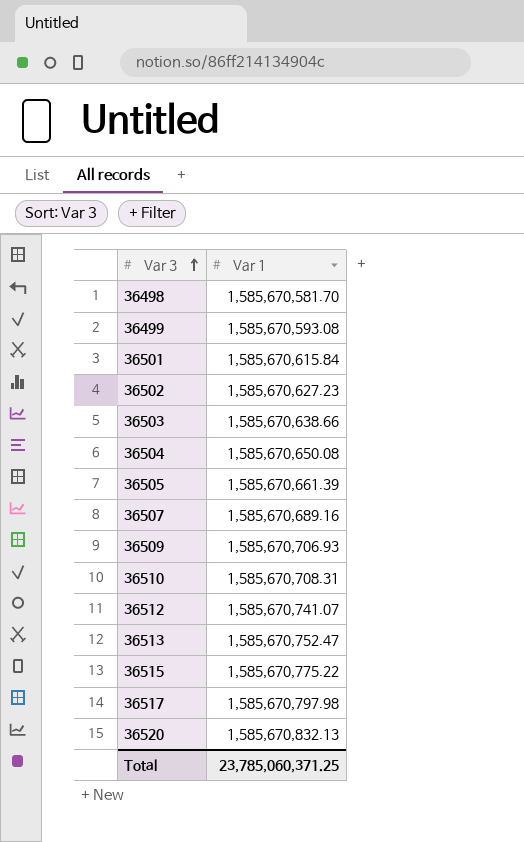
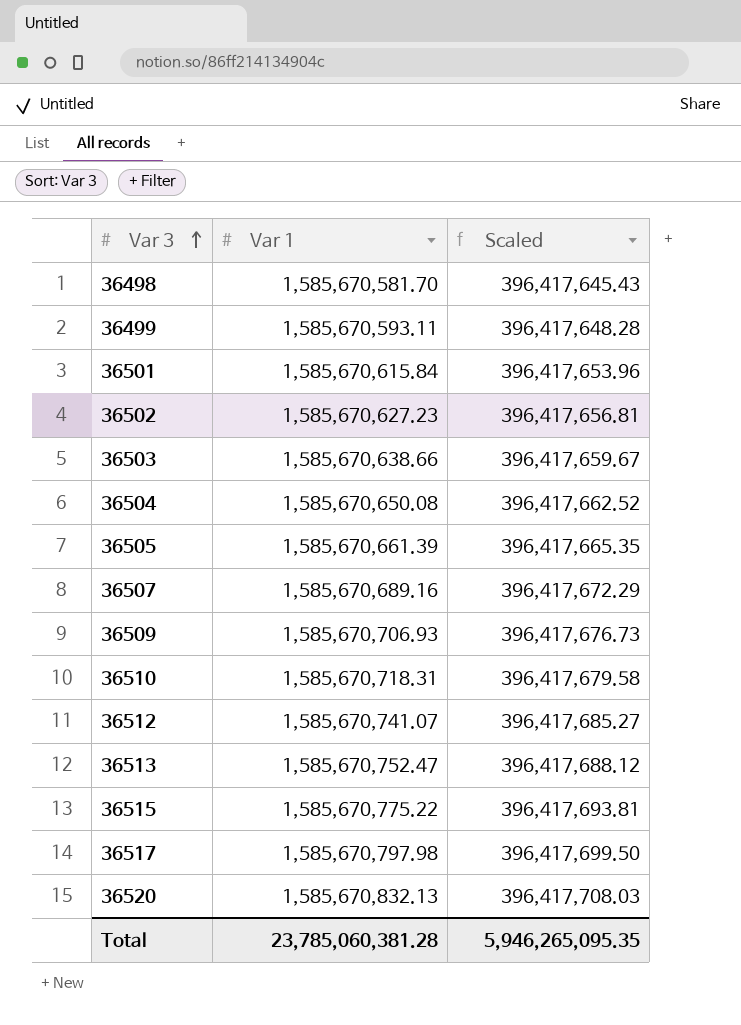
column Scaled | formula: none -> [Var 1] * 0.25
36499 | Var 1: 1,585,670,593.08 -> 1,585,670,593.11
36510 | Var 1: 1,585,670,708.31 -> 1,585,670,718.31
Total | Var 1: 23,785,060,371.25 -> 23,785,060,381.28

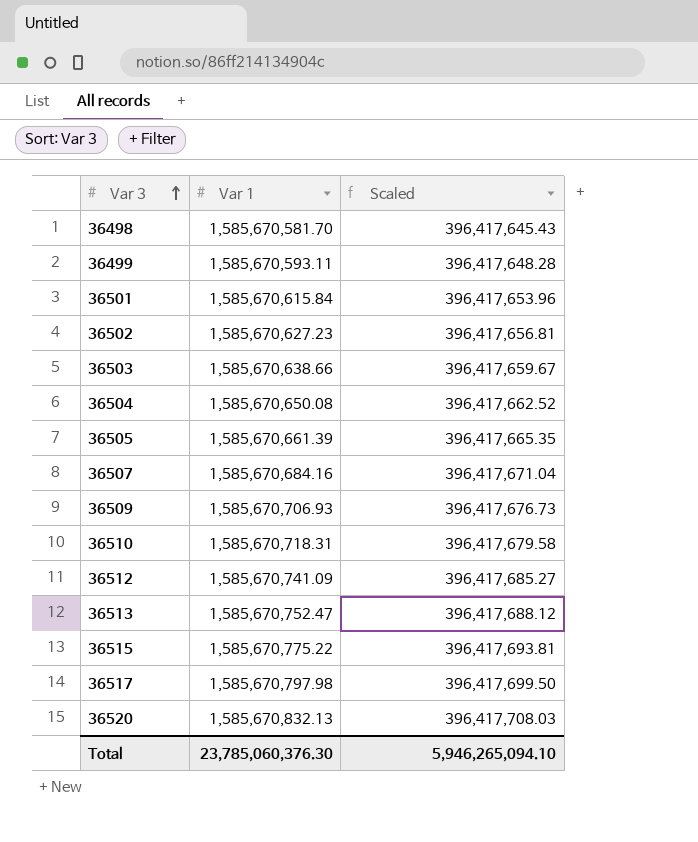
36507 | Var 1: 1,585,670,689.16 -> 1,585,670,684.16
36507 | Scaled: 396,417,672.29 -> 396,417,671.04
36512 | Var 1: 1,585,670,741.07 -> 1,585,670,741.09
Total | Var 1: 23,785,060,381.28 -> 23,785,060,376.30
Total | Scaled: 5,946,265,095.35 -> 5,946,265,094.10

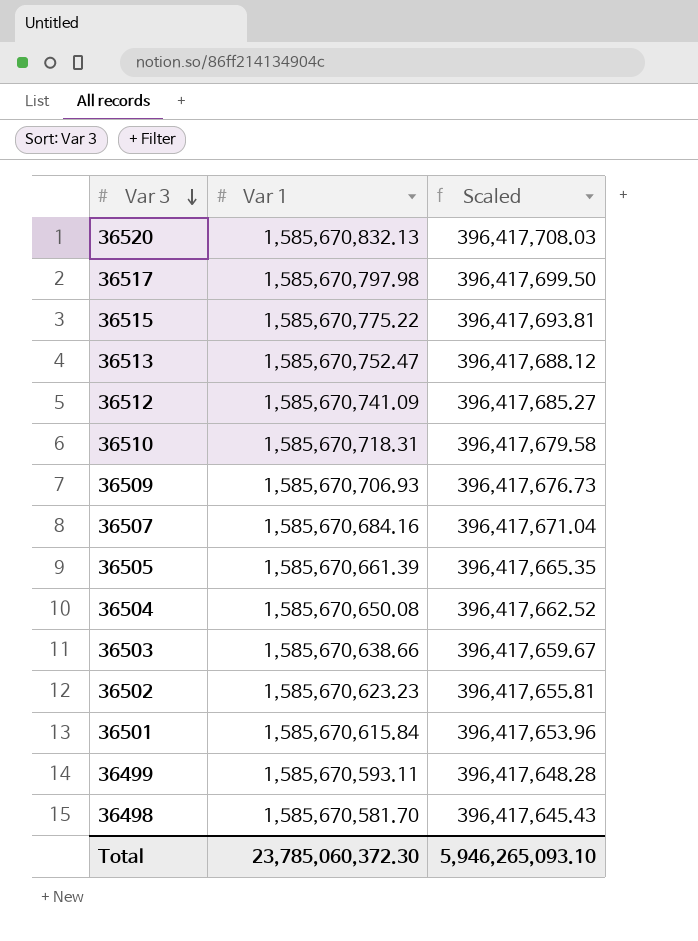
row order: Var 3 ascending -> Var 3 descending
36502 | Var 1: 1,585,670,627.23 -> 1,585,670,623.23
36502 | Scaled: 396,417,656.81 -> 396,417,655.81
Total | Var 1: 23,785,060,376.30 -> 23,785,060,372.30
Total | Scaled: 5,946,265,094.10 -> 5,946,265,093.10

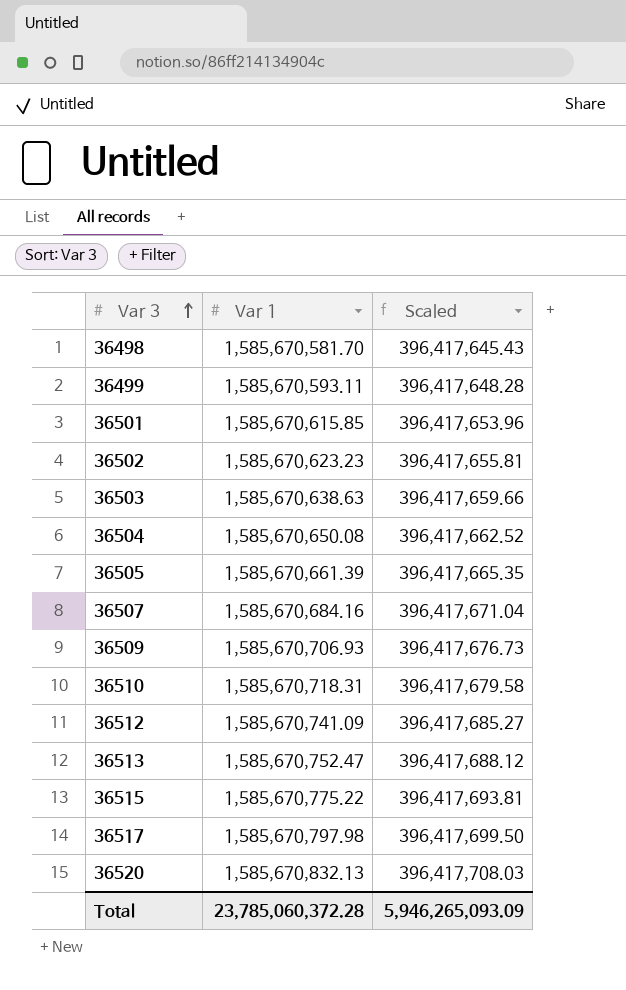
row order: Var 3 descending -> Var 3 ascending
36501 | Var 1: 1,585,670,615.84 -> 1,585,670,615.85
36503 | Var 1: 1,585,670,638.66 -> 1,585,670,638.63
36503 | Scaled: 396,417,659.67 -> 396,417,659.66
Total | Var 1: 23,785,060,372.30 -> 23,785,060,372.28
Total | Scaled: 5,946,265,093.10 -> 5,946,265,093.09

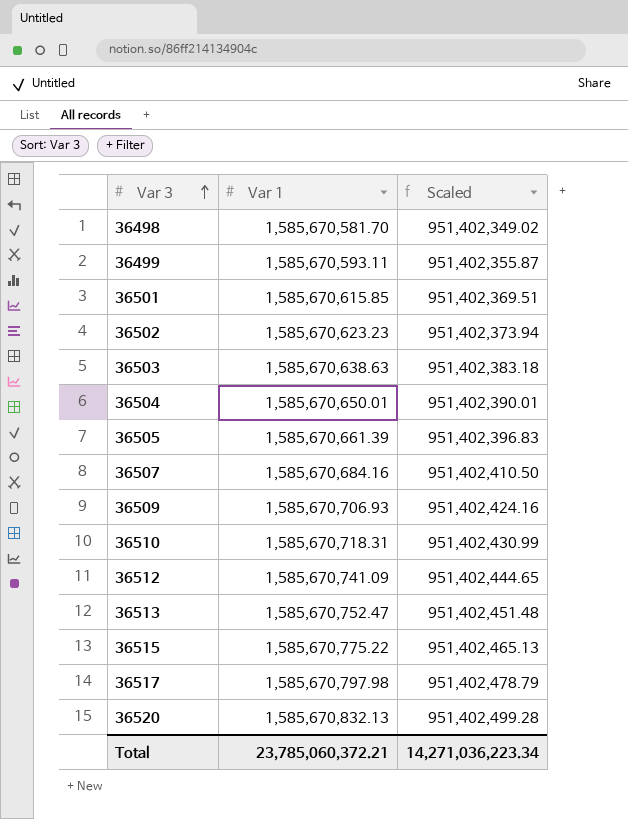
column Scaled | formula: [Var 1] * 0.25 -> [Var 1] * 0.6
36504 | Var 1: 1,585,670,650.08 -> 1,585,670,650.01
Total | Var 1: 23,785,060,372.28 -> 23,785,060,372.21
Total | Scaled: 5,946,265,093.09 -> 14,271,036,223.34

